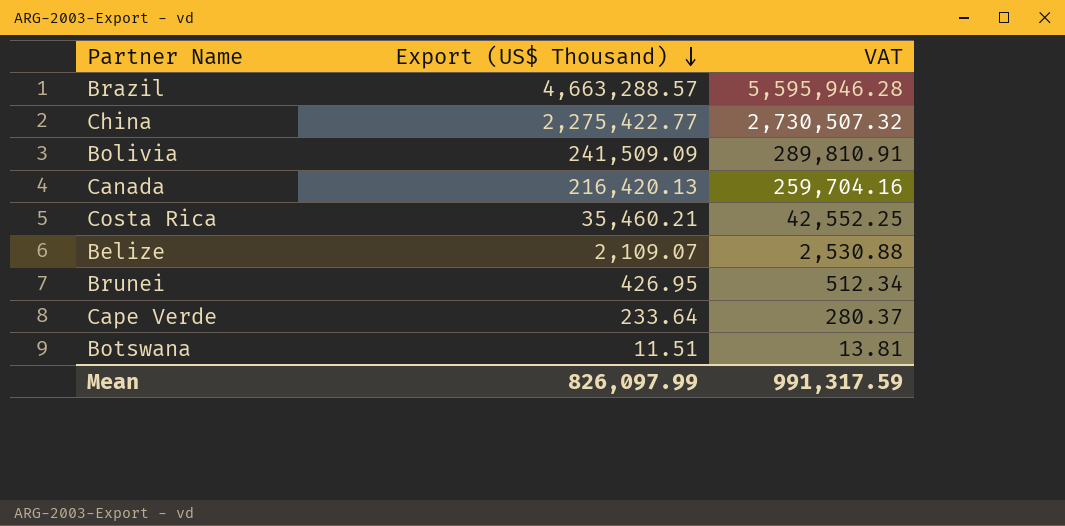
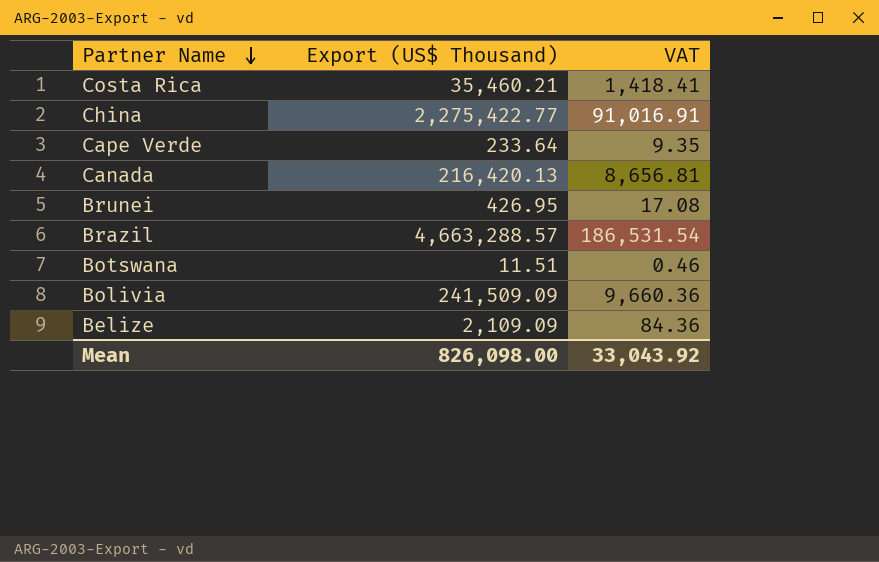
row order: Export (US$ Thousand) descending -> Partner Name descending
column VAT | formula: [Export (US$ Thousand)] * 1.2 -> [Export (US$ Thousand)] * 0.04
Belize | Export (US$ Thousand): 2,109.07 -> 2,109.09
Mean | Export (US$ Thousand): 826,097.99 -> 826,098.00
Mean | VAT: 991,317.59 -> 33,043.92

